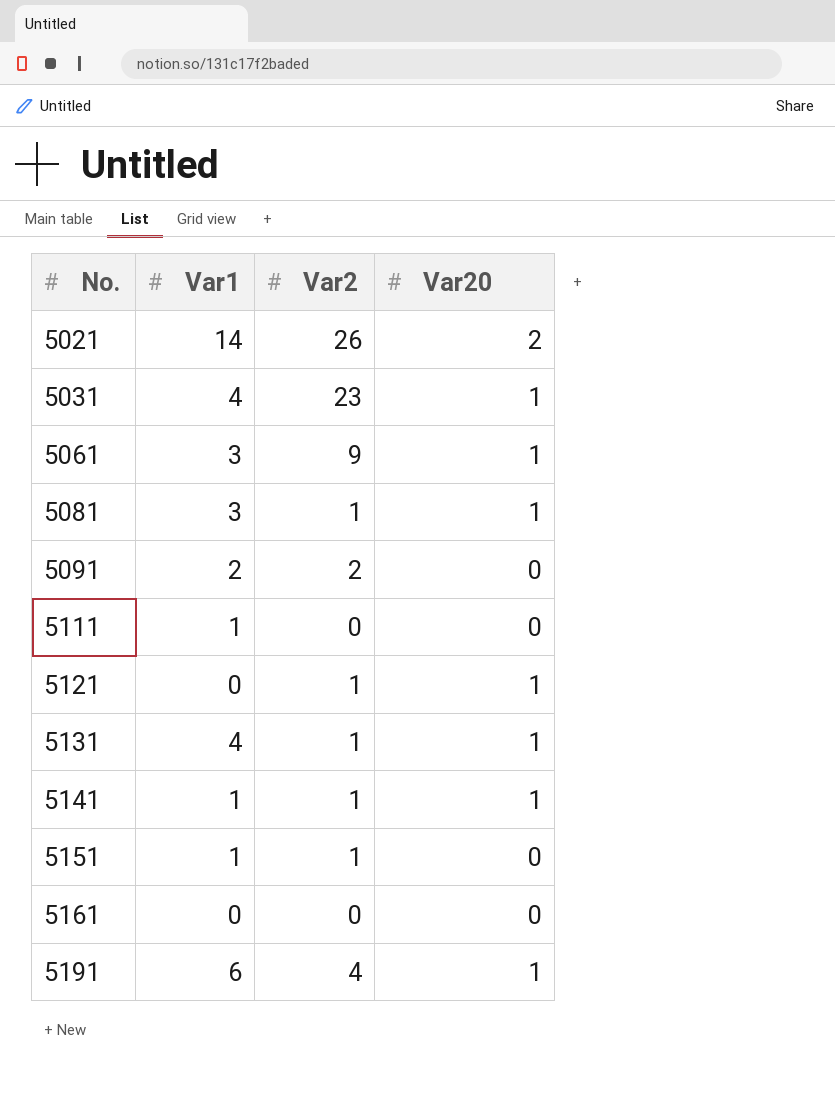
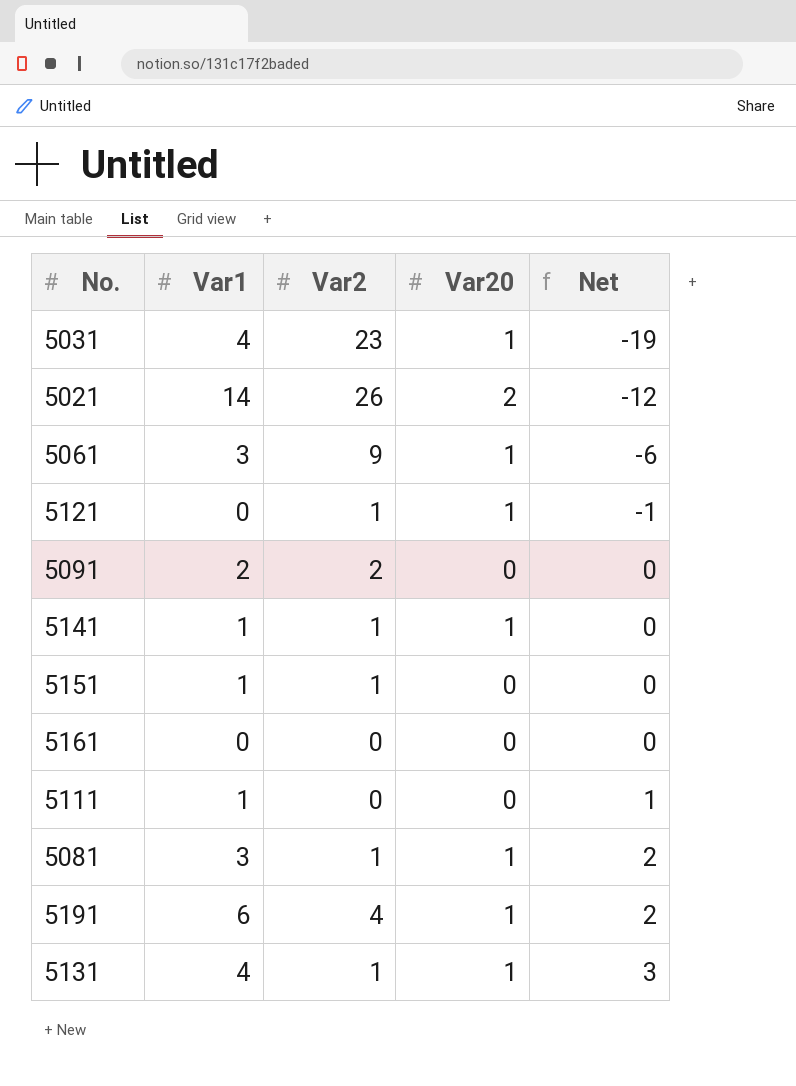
row order: No. ascending -> Net ascending
column Net | formula: none -> [Var1] - [Var2]

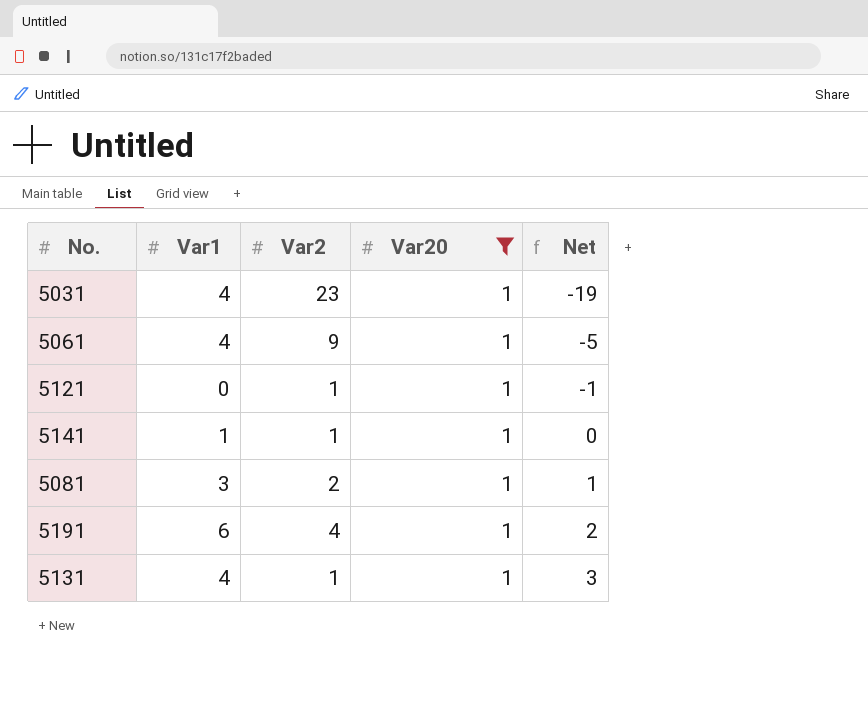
filter: none -> Var20 = 1
5061 | Var1: 3 -> 4
5061 | Net: -6 -> -5
5081 | Var2: 1 -> 2
5081 | Net: 2 -> 1

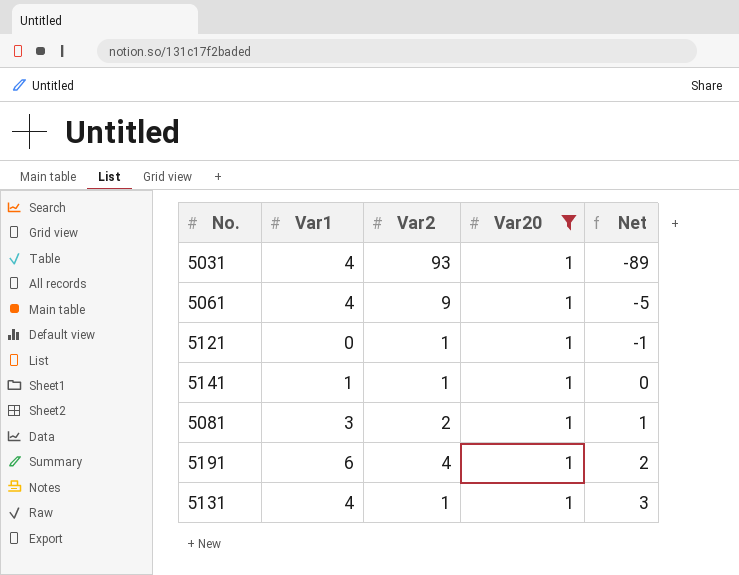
5031 | Var2: 23 -> 93
5031 | Net: -19 -> -89

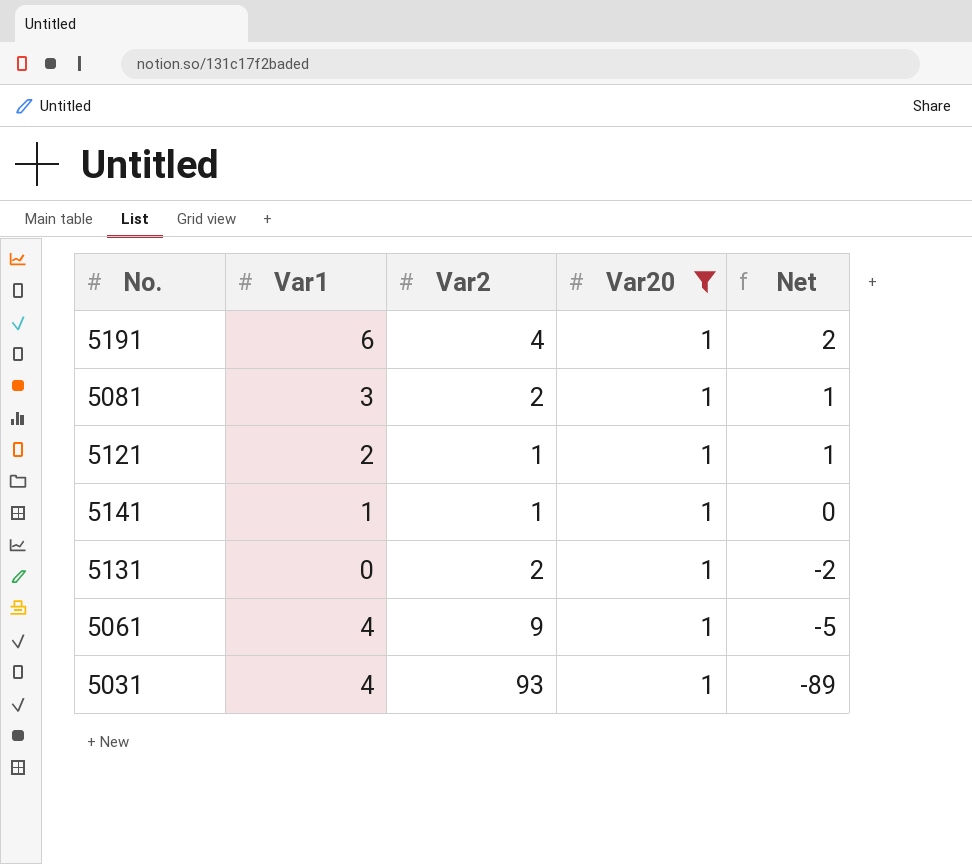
row order: Net ascending -> Net descending
5121 | Var1: 0 -> 2
5121 | Net: -1 -> 1
5131 | Var1: 4 -> 0
5131 | Var2: 1 -> 2
5131 | Net: 3 -> -2

